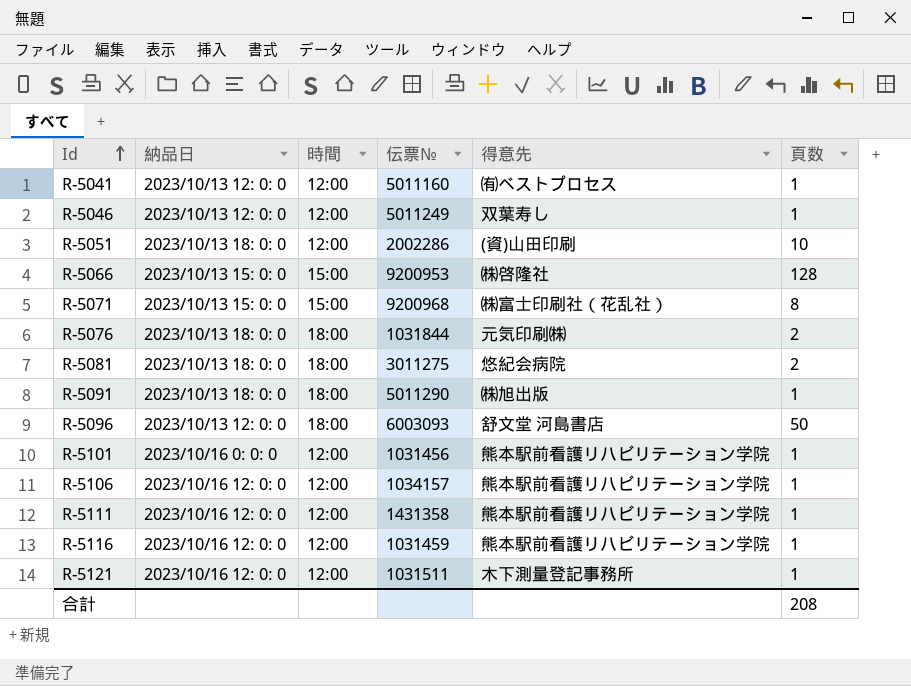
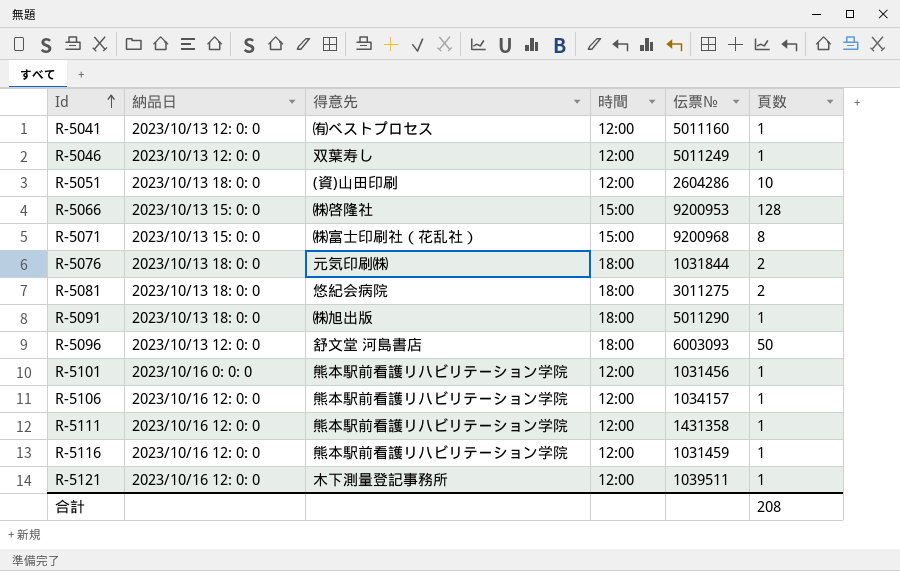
column 得意先 | position: 5 -> 3
R-5051 | 伝票№: 2002286 -> 2604286
R-5121 | 伝票№: 1031511 -> 1039511

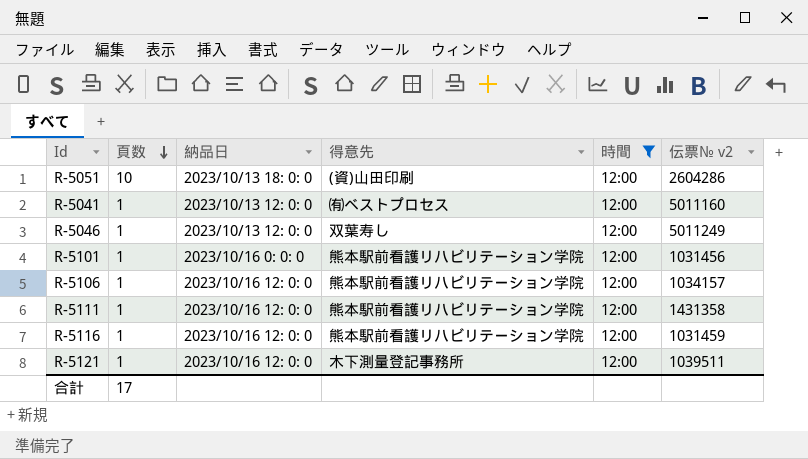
filter: none -> 時間 = 12:00
row order: Id ascending -> 頁数 descending
column 頁数 | position: 6 -> 2
column name: 伝票№ -> 伝票№ v2
合計 | 頁数: 208 -> 17

